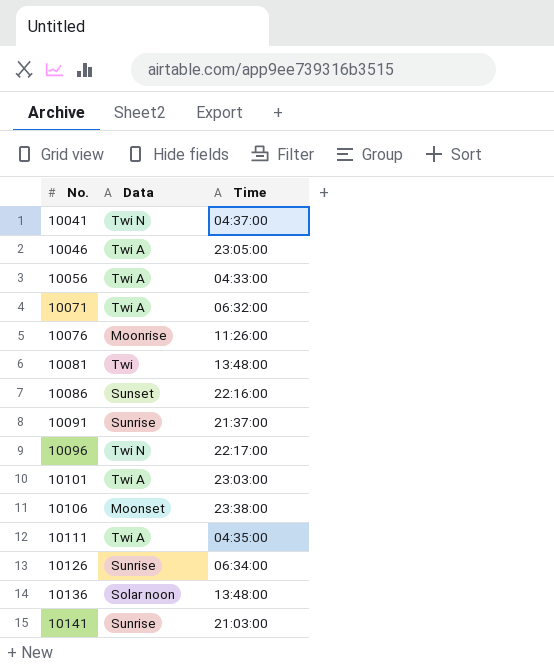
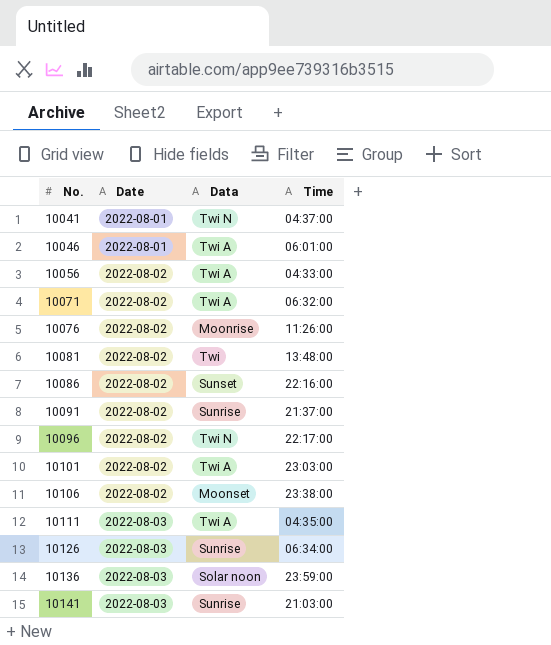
column Date | position: none -> 2
10046 | Time: 23:05:00 -> 06:01:00
10136 | Time: 13:48:00 -> 23:59:00

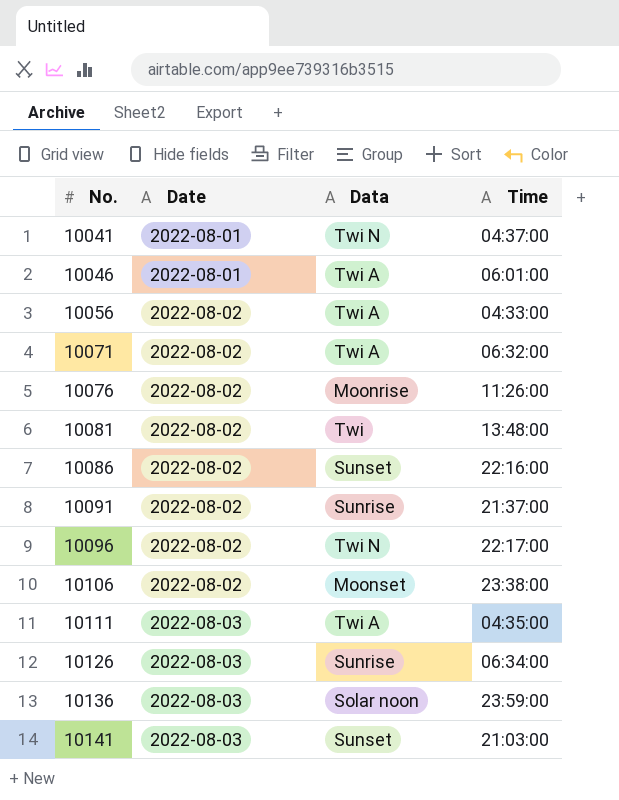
row 10101: 2022-08-02 | Twi A | 23:03:00 -> none
10141 | Data: Sunrise -> Sunset

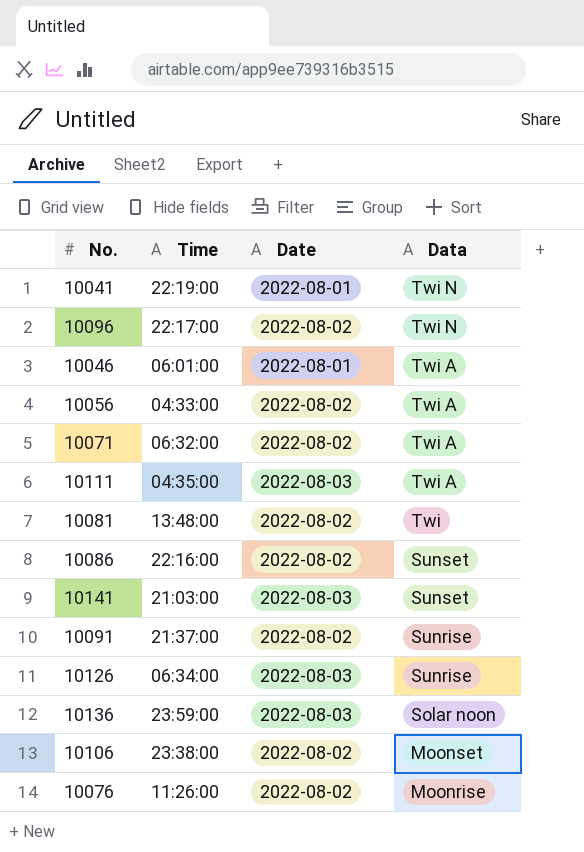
row order: No. ascending -> Data descending
column Time | position: 4 -> 2
10041 | Time: 04:37:00 -> 22:19:00

